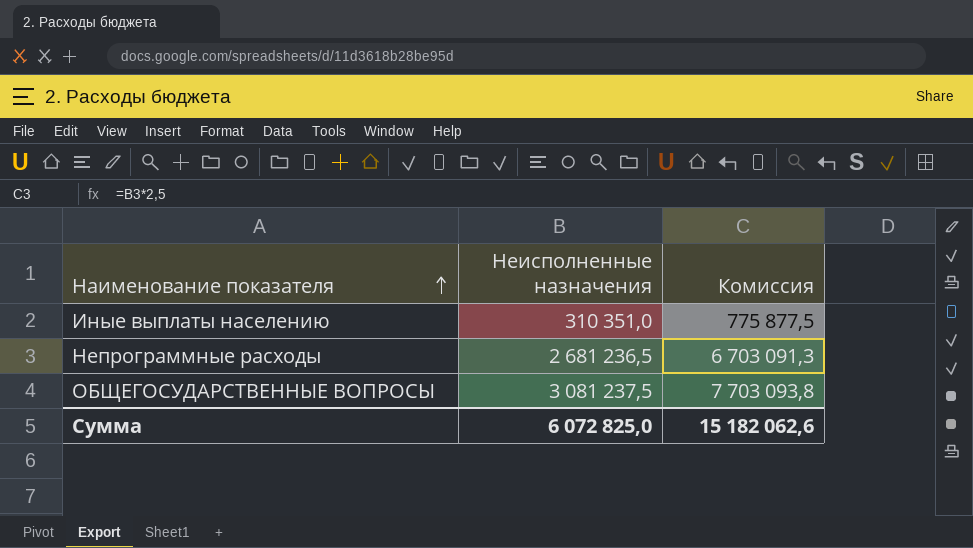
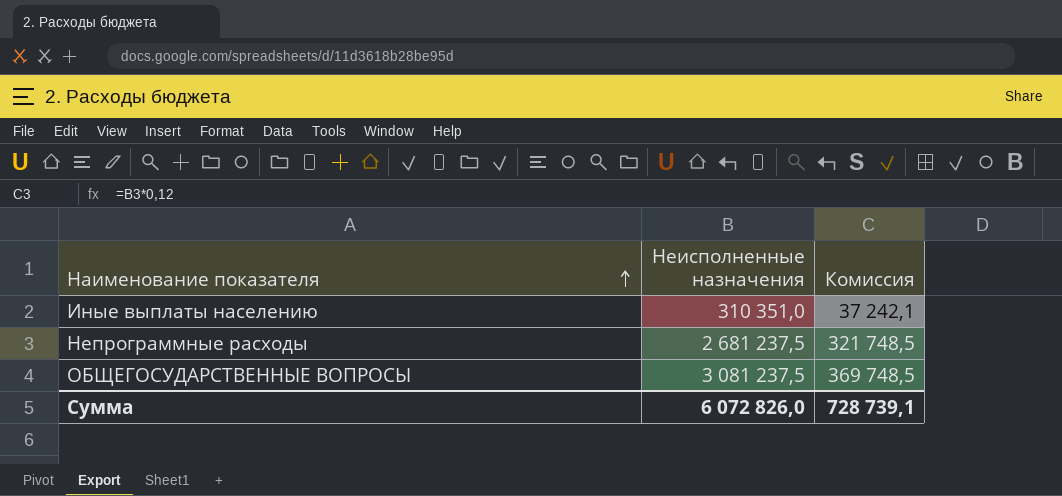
column Комиссия | formula: [Неисполненные назначения] * 2,5 -> [Неисполненные назначения] * 0,12
Непрограммные расходы | Неисполненные назначения: 2 681 236,5 -> 2 681 237,5
Сумма | Неисполненные назначения: 6 072 825,0 -> 6 072 826,0
Сумма | Комиссия: 15 182 062,6 -> 728 739,1

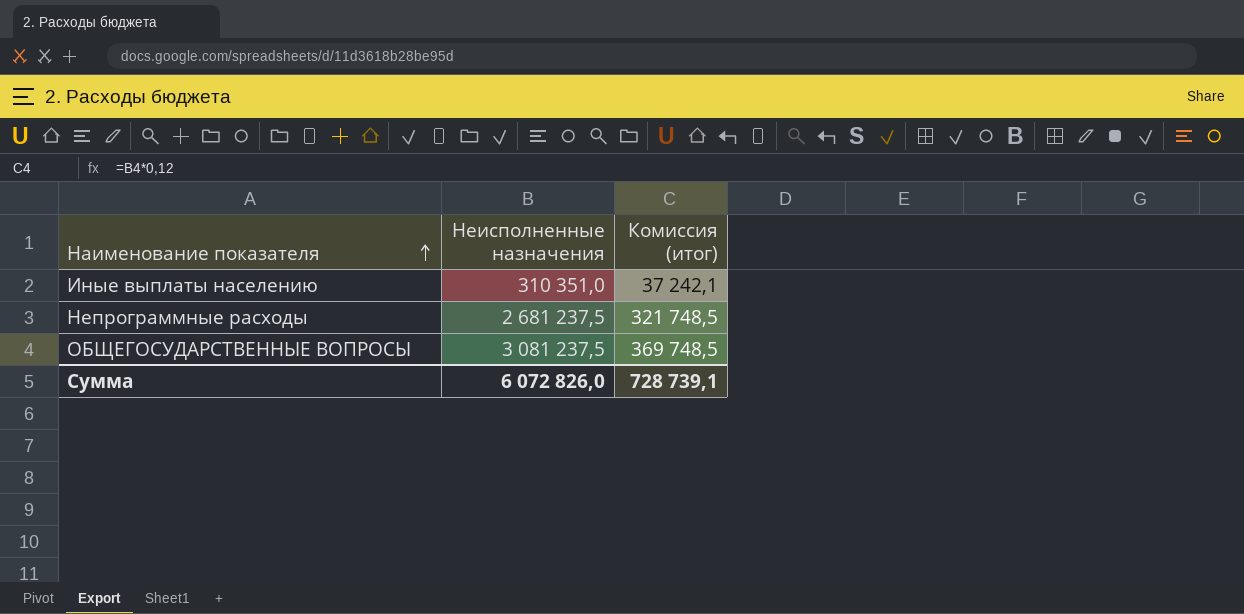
column name: Комиссия -> Комиссия (итог)

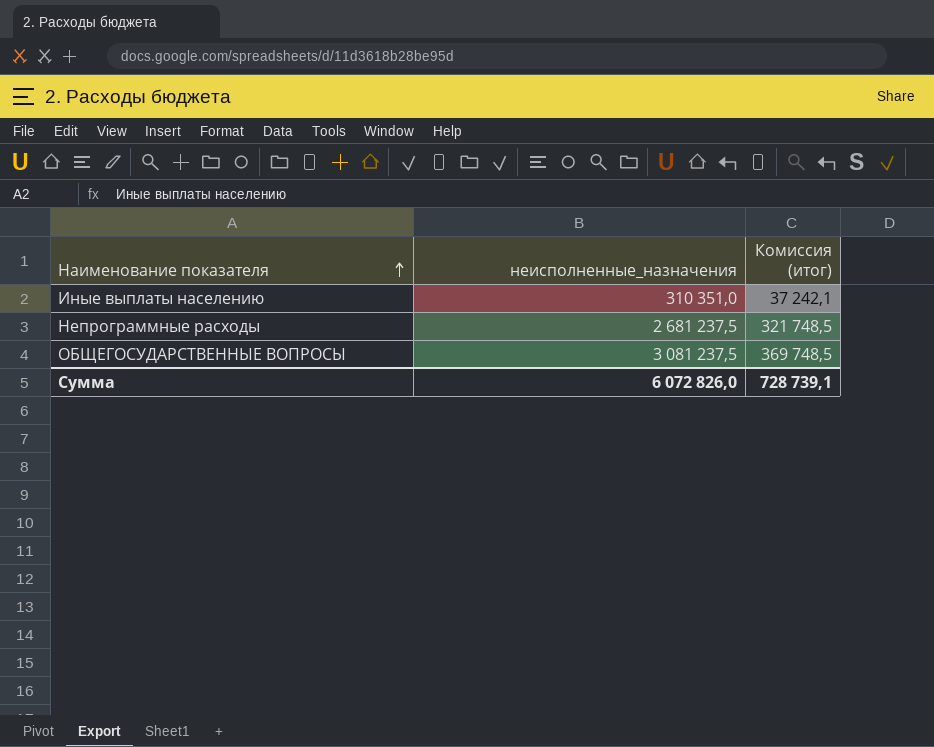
column name: Неисполненные назначения -> неисполненные_назначения

